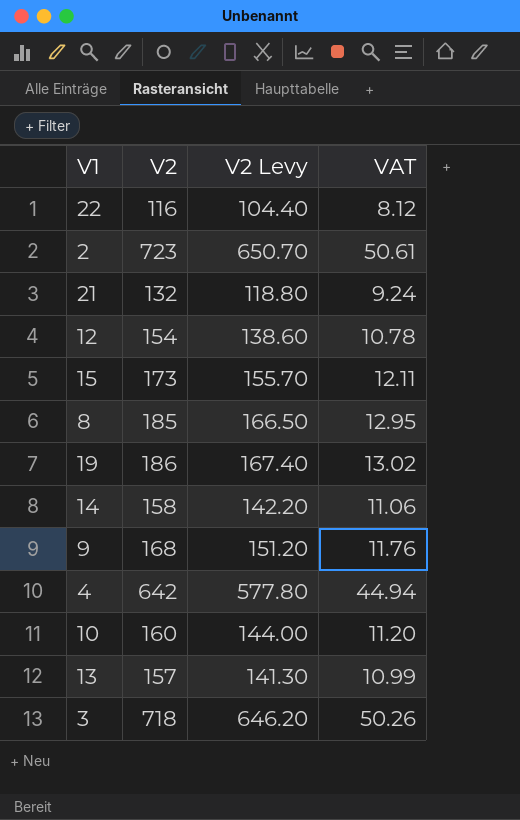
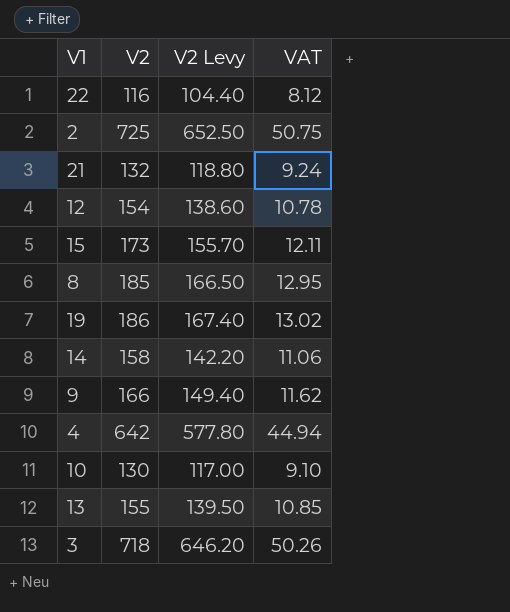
2 | V2: 723 -> 725
2 | V2 Levy: 650.70 -> 652.50
2 | VAT: 50.61 -> 50.75
9 | V2: 168 -> 166
9 | V2 Levy: 151.20 -> 149.40
9 | VAT: 11.76 -> 11.62
10 | V2: 160 -> 130
10 | V2 Levy: 144.00 -> 117.00
10 | VAT: 11.20 -> 9.10
13 | V2: 157 -> 155
13 | V2 Levy: 141.30 -> 139.50
13 | VAT: 10.99 -> 10.85

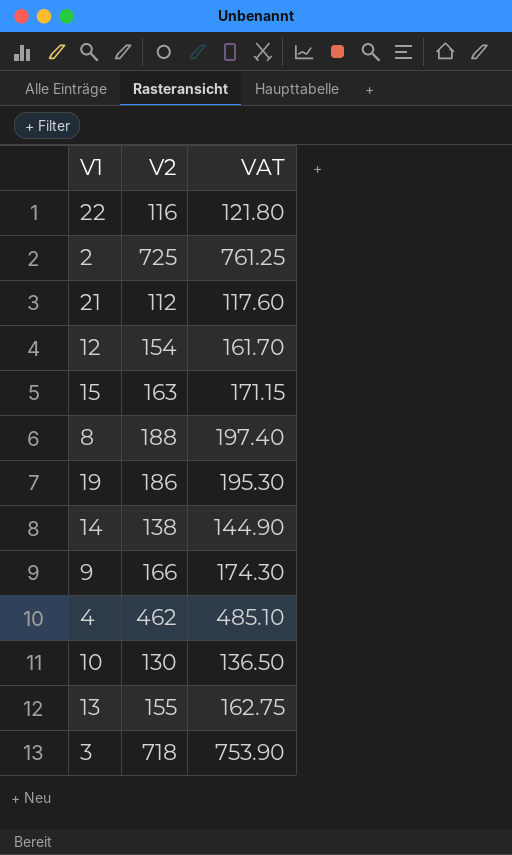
column V2 Levy | formula: [V2] * 0.9 -> none
column VAT | formula: [V2] * 0.07 -> [V2] * 1.05
21 | V2: 132 -> 112
15 | V2: 173 -> 163
8 | V2: 185 -> 188
14 | V2: 158 -> 138
4 | V2: 642 -> 462

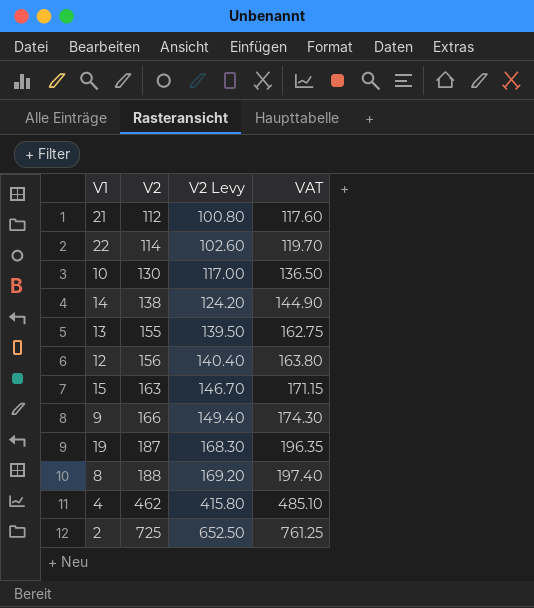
row order: none -> V2 ascending
column V2 Levy | formula: none -> [V2] * 0.9
row 3: 718 | 753.90 -> none
22 | V2: 116 -> 114
22 | VAT: 121.80 -> 119.70
12 | V2: 154 -> 156
12 | VAT: 161.70 -> 163.80
19 | V2: 186 -> 187
19 | VAT: 195.30 -> 196.35

